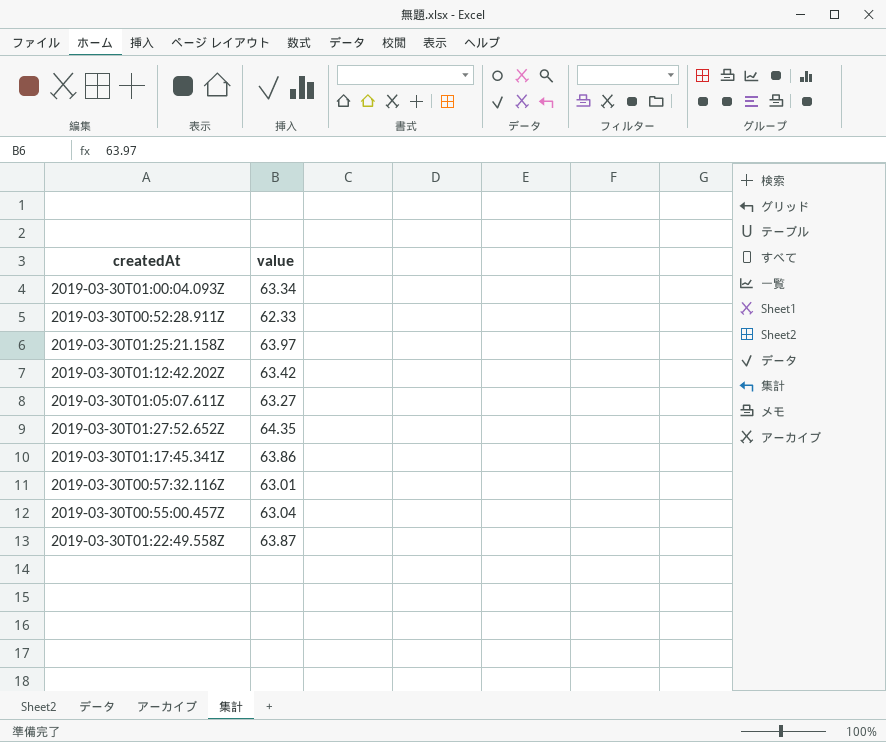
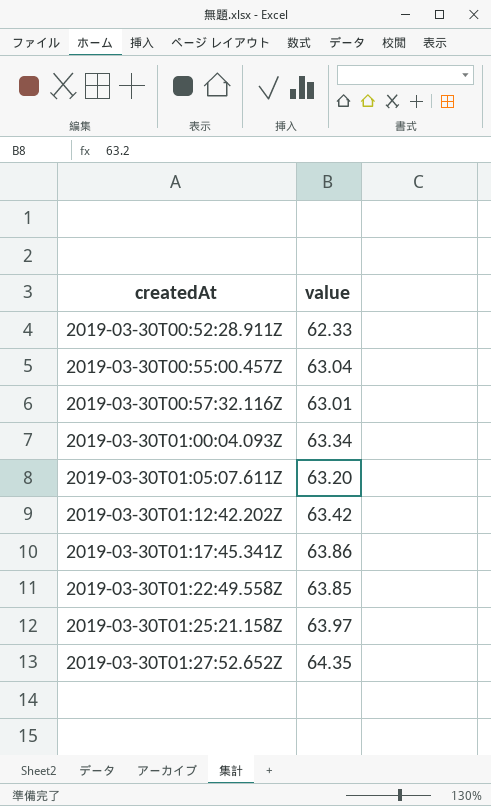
row order: none -> createdAt ascending
2019-03-30T01:05:07.611Z | value: 63.27 -> 63.20
2019-03-30T01:22:49.558Z | value: 63.87 -> 63.85

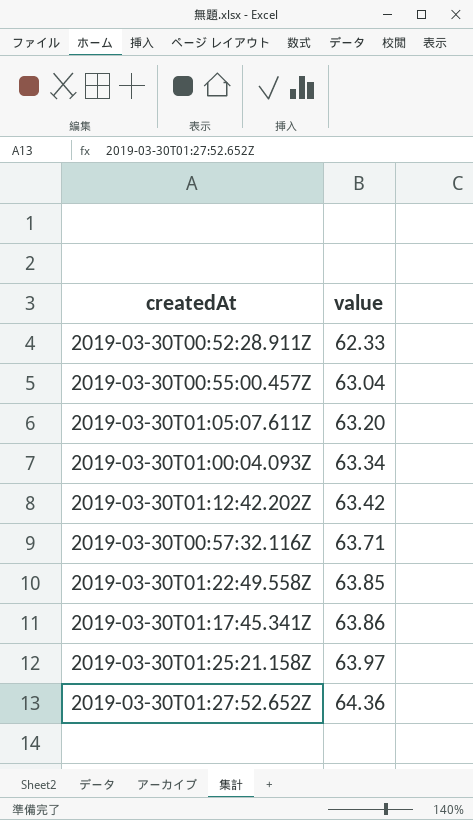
row order: createdAt ascending -> value ascending
2019-03-30T00:57:32.116Z | value: 63.01 -> 63.71
2019-03-30T01:27:52.652Z | value: 64.35 -> 64.36

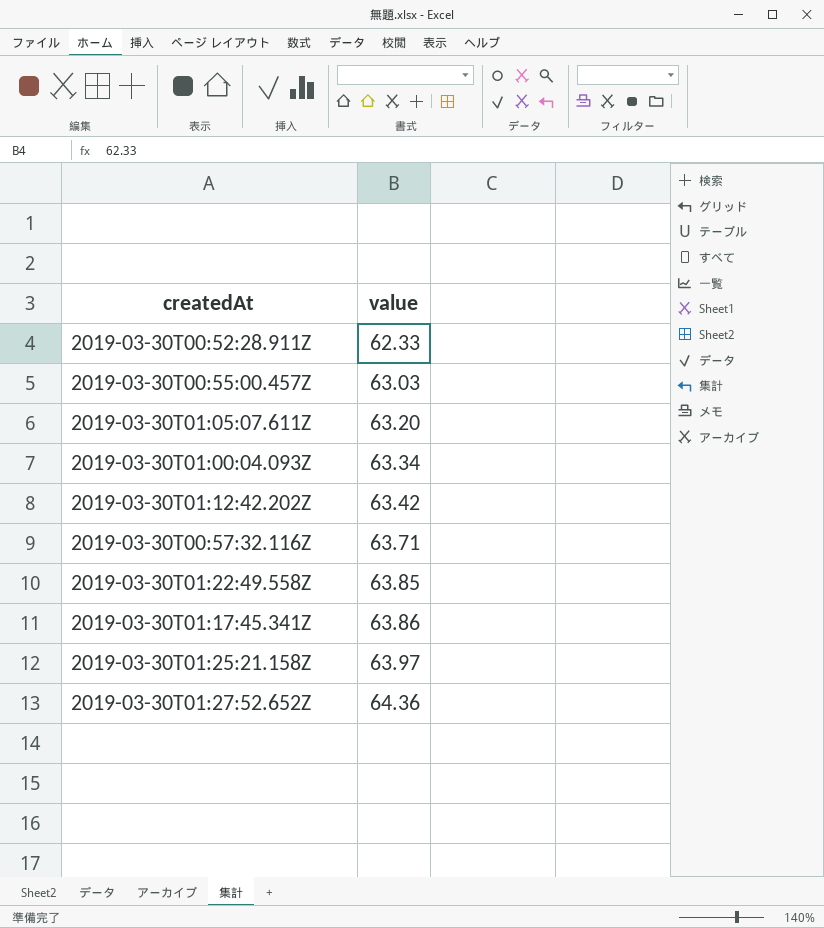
2019-03-30T00:55:00.457Z | value: 63.04 -> 63.03

